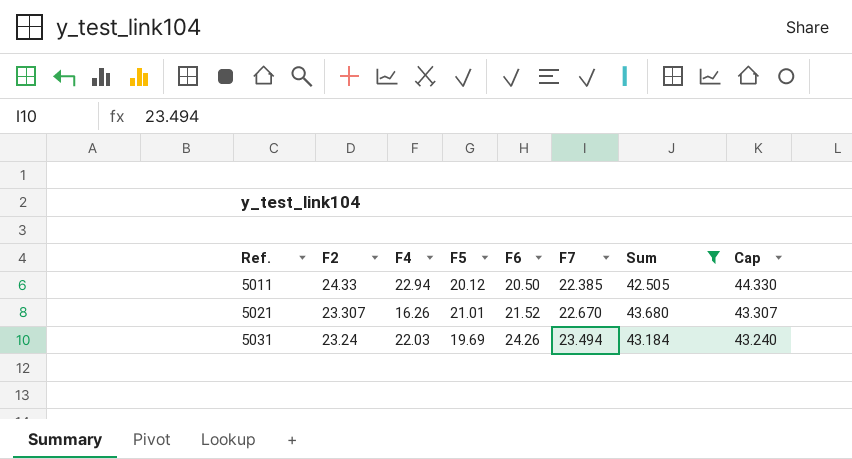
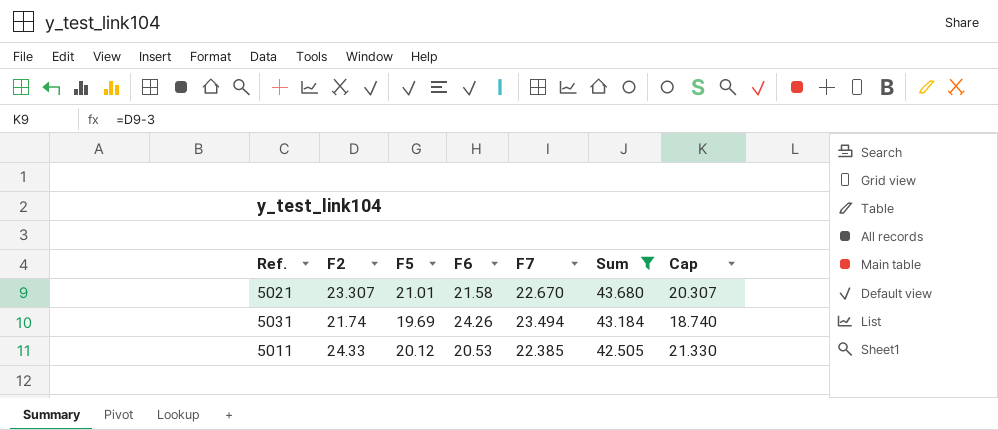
row order: Ref. ascending -> Sum descending
column F4 | position: 3 -> none
column Cap | formula: [F2] + 20 -> [F2] - 3
5021 | F6: 21.52 -> 21.58
5031 | F2: 23.24 -> 21.74
5011 | F6: 20.50 -> 20.53

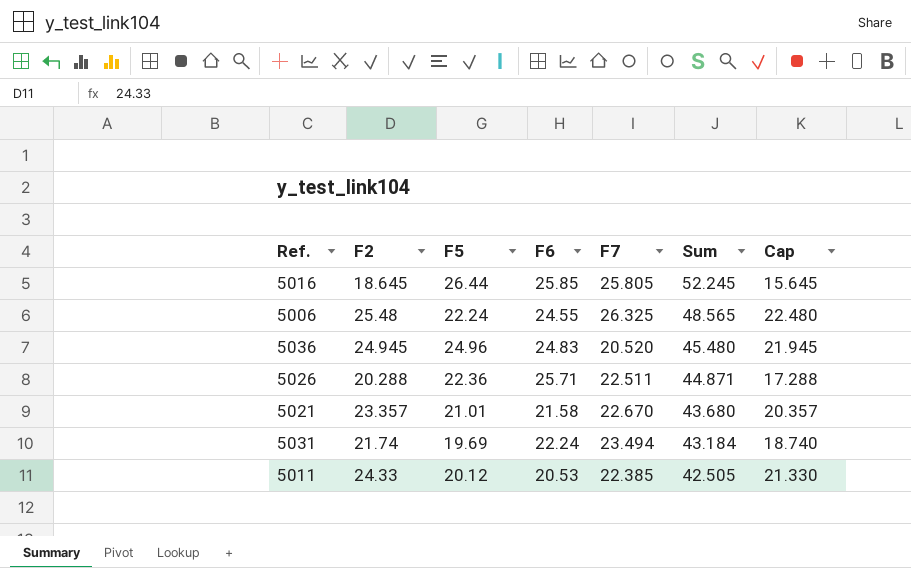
filter: Sum <= 43.680 -> none
5021 | F2: 23.307 -> 23.357
5021 | Cap: 20.307 -> 20.357
5031 | F6: 24.26 -> 22.24

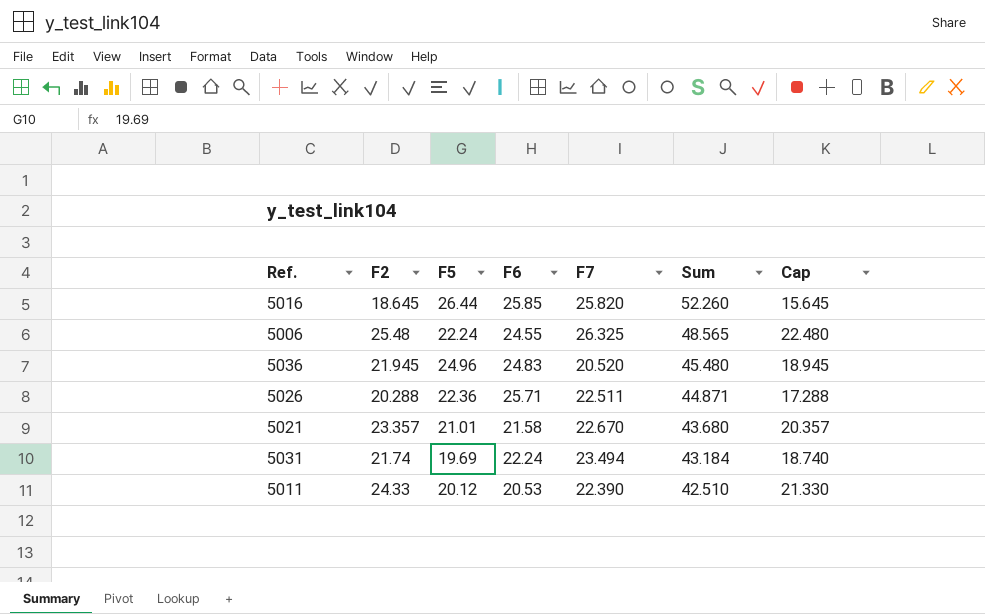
5016 | F7: 25.805 -> 25.820
5016 | Sum: 52.245 -> 52.260
5036 | F2: 24.945 -> 21.945
5036 | Cap: 21.945 -> 18.945
5011 | F7: 22.385 -> 22.390
5011 | Sum: 42.505 -> 42.510

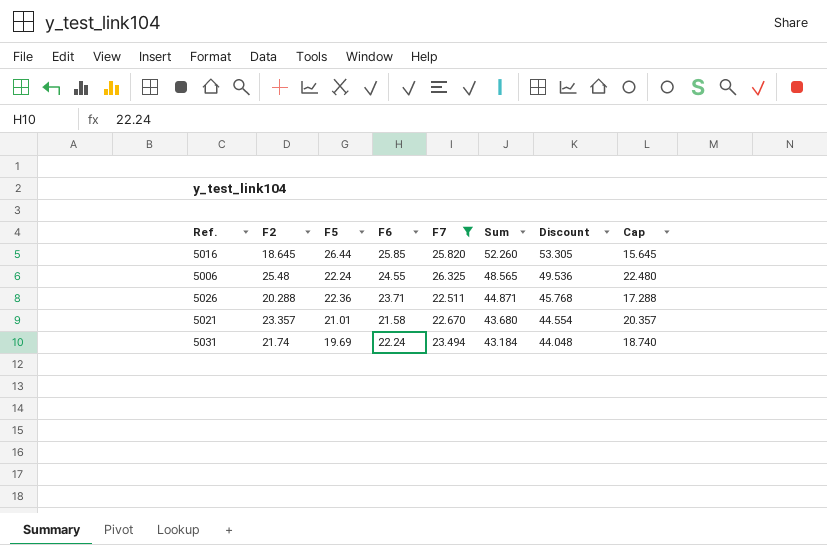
filter: none -> F7 >= 22.511
column Discount | formula: none -> [Sum] * 1.02
5026 | F6: 25.71 -> 23.71

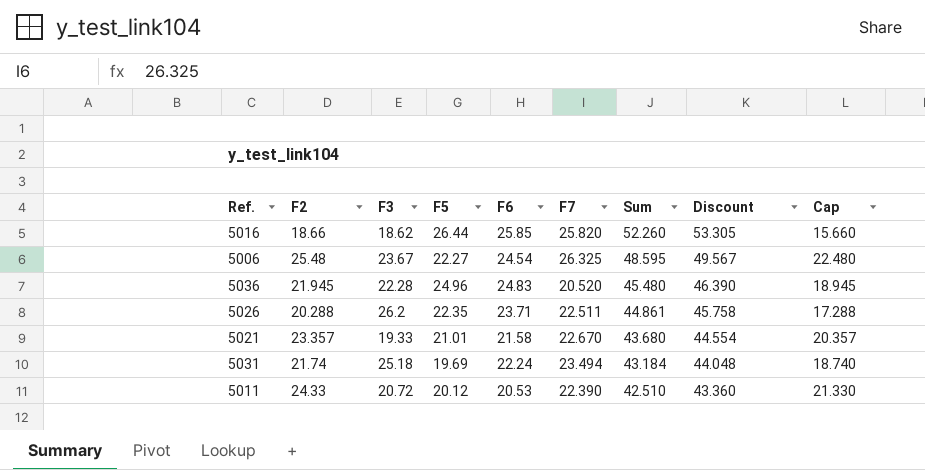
filter: F7 >= 22.511 -> none
column F3 | position: none -> 3
5016 | F2: 18.645 -> 18.66
5016 | Cap: 15.645 -> 15.660
5006 | F5: 22.24 -> 22.27
5006 | F6: 24.55 -> 24.54
5006 | Sum: 48.565 -> 48.595
5006 | Discount: 49.536 -> 49.567
5026 | F5: 22.36 -> 22.35
5026 | Sum: 44.871 -> 44.861
5026 | Discount: 45.768 -> 45.758

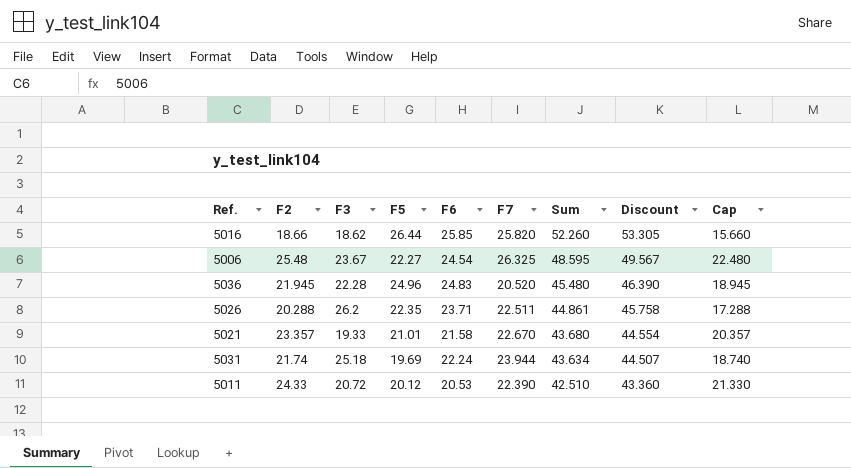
5031 | F7: 23.494 -> 23.944
5031 | Sum: 43.184 -> 43.634
5031 | Discount: 44.048 -> 44.507

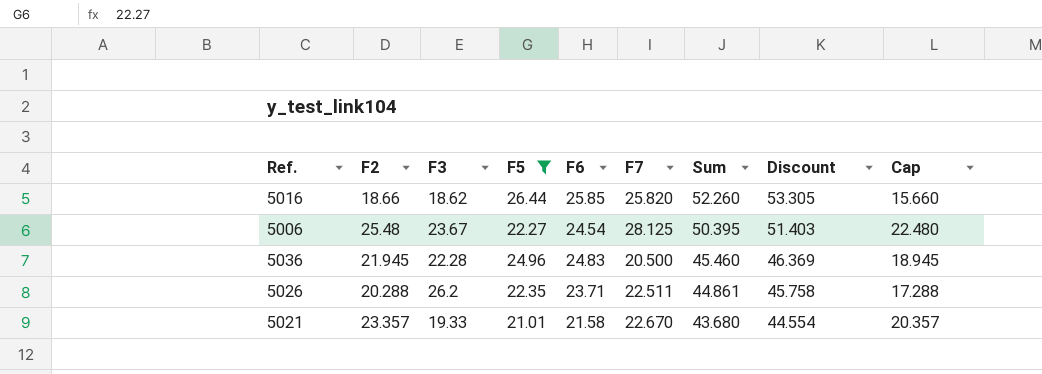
filter: none -> F5 >= 21.01
5006 | F7: 26.325 -> 28.125
5006 | Sum: 48.595 -> 50.395
5006 | Discount: 49.567 -> 51.403
5036 | F7: 20.520 -> 20.500
5036 | Sum: 45.480 -> 45.460
5036 | Discount: 46.390 -> 46.369

